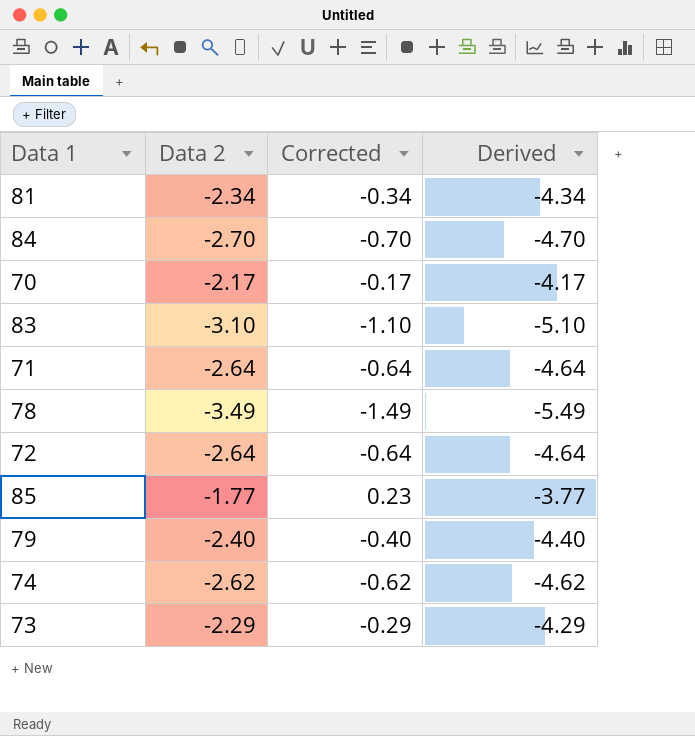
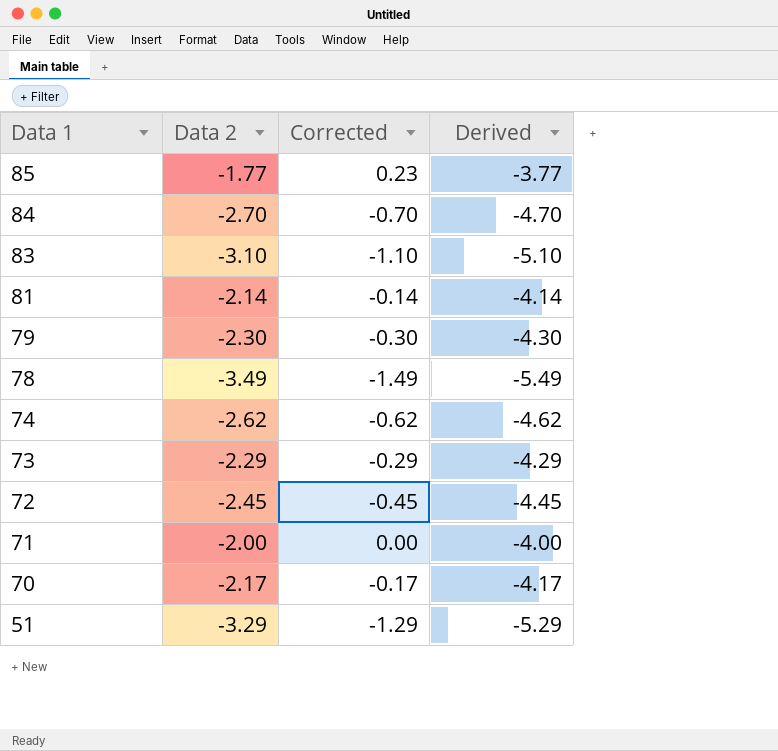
row order: none -> Data 1 descending
81 | Data 2: -2.34 -> -2.14
81 | Corrected: -0.34 -> -0.14
81 | Derived: -4.34 -> -4.14
79 | Data 2: -2.40 -> -2.30
79 | Corrected: -0.40 -> -0.30
79 | Derived: -4.40 -> -4.30
72 | Data 2: -2.64 -> -2.45
72 | Corrected: -0.64 -> -0.45
72 | Derived: -4.64 -> -4.45
71 | Data 2: -2.64 -> -2.00
71 | Corrected: -0.64 -> 0.00
71 | Derived: -4.64 -> -4.00
row 51: none -> -3.29 | -1.29 | -5.29

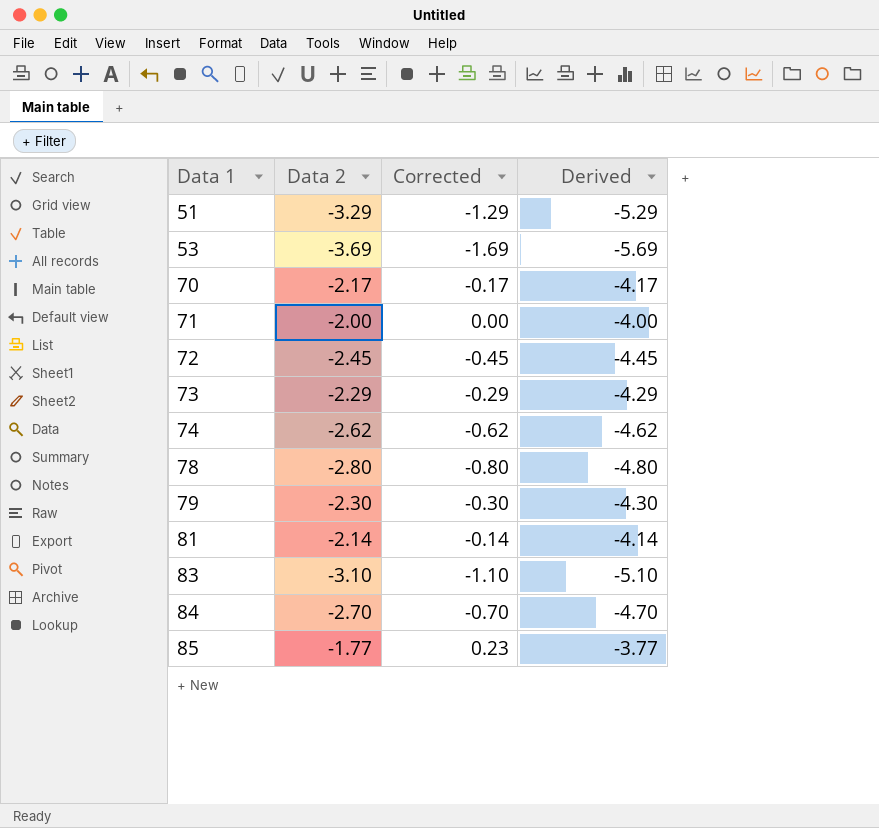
row order: Data 1 descending -> Data 1 ascending
row 53: none -> -3.69 | -1.69 | -5.69
78 | Data 2: -3.49 -> -2.80
78 | Corrected: -1.49 -> -0.80
78 | Derived: -5.49 -> -4.80

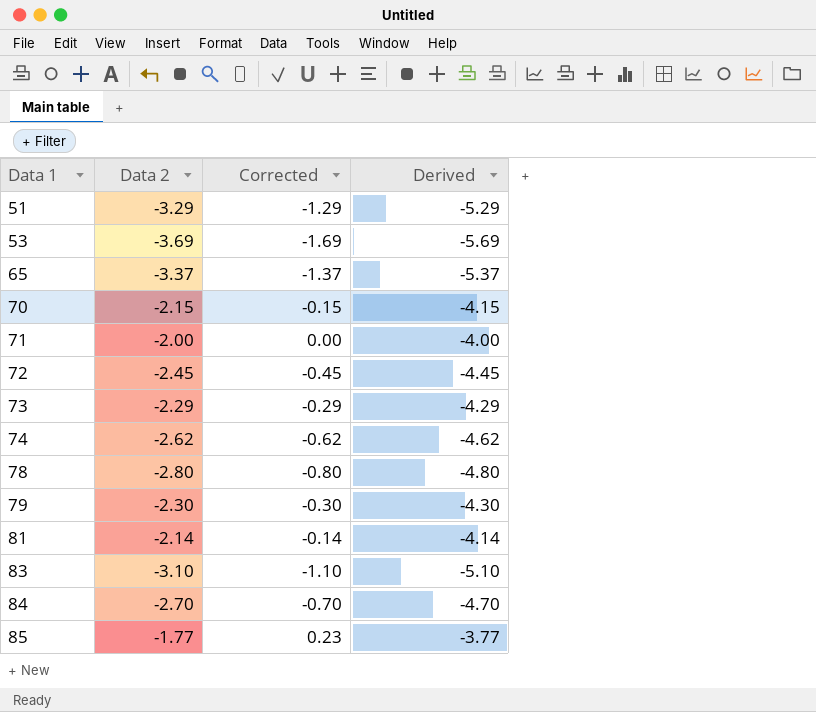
row 65: none -> -3.37 | -1.37 | -5.37
70 | Data 2: -2.17 -> -2.15
70 | Corrected: -0.17 -> -0.15
70 | Derived: -4.17 -> -4.15

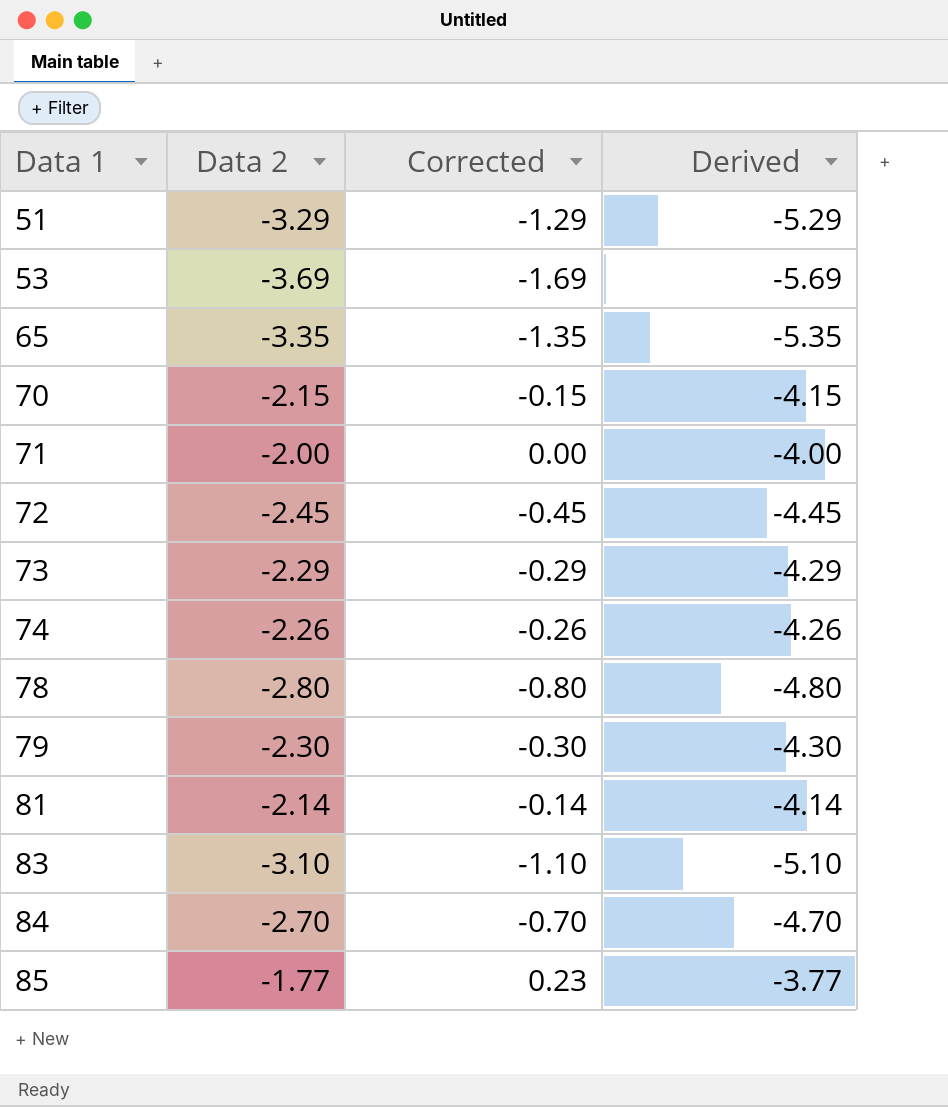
65 | Data 2: -3.37 -> -3.35
65 | Corrected: -1.37 -> -1.35
65 | Derived: -5.37 -> -5.35
74 | Data 2: -2.62 -> -2.26
74 | Corrected: -0.62 -> -0.26
74 | Derived: -4.62 -> -4.26

